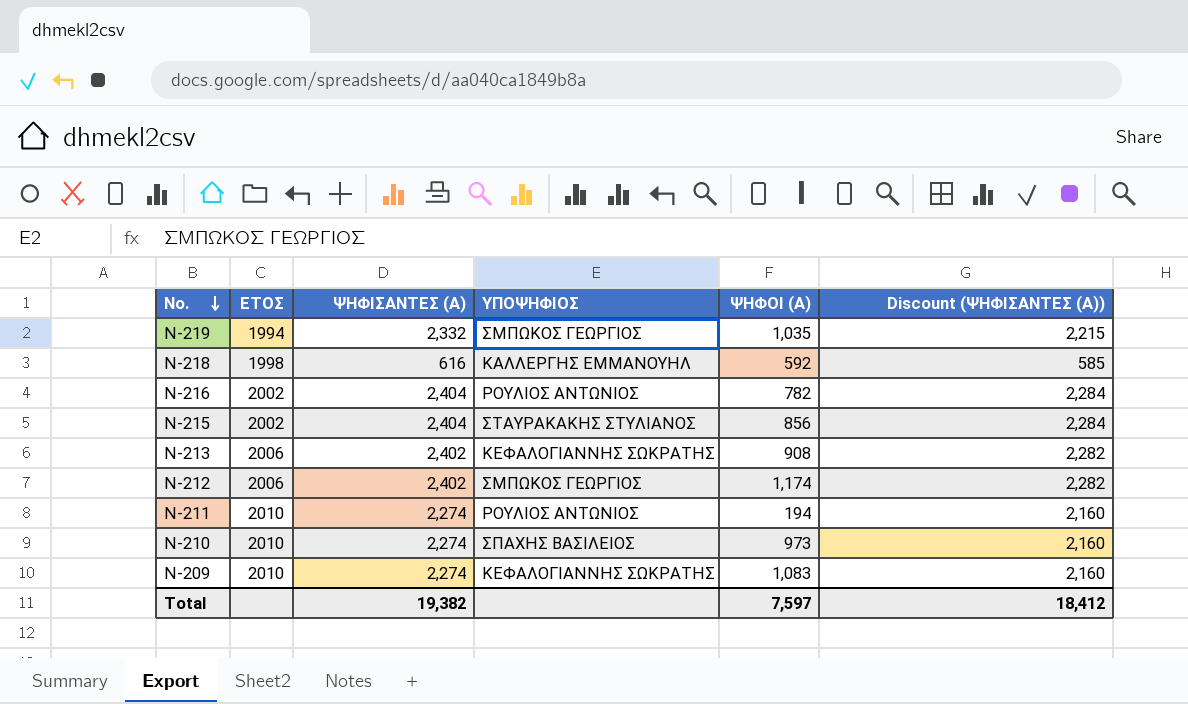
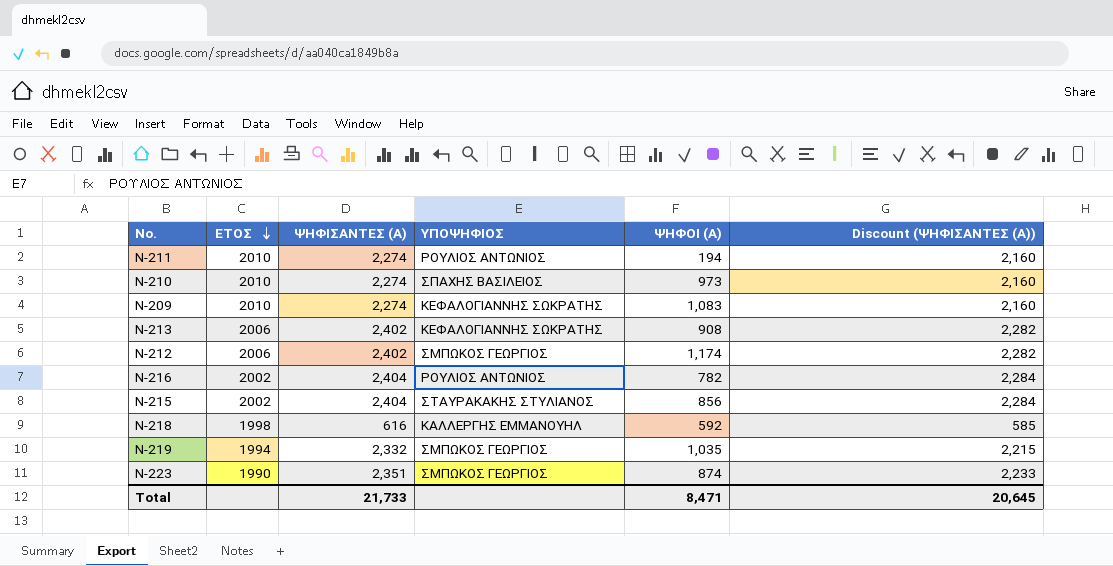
row order: No. descending -> ΕΤΟΣ descending
row N-223: none -> 1990 | 2,351 | ΣΜΠΩΚΟΣ ΓΕΩΡΓΙΟΣ | 874 | 2,233
Total | ΨΗΦΙΣΑΝΤΕΣ (Α): 19,382 -> 21,733
Total | ΨΗΦΟΙ (Α): 7,597 -> 8,471
Total | Discount (ΨΗΦΙΣΑΝΤΕΣ (Α)): 18,412 -> 20,645

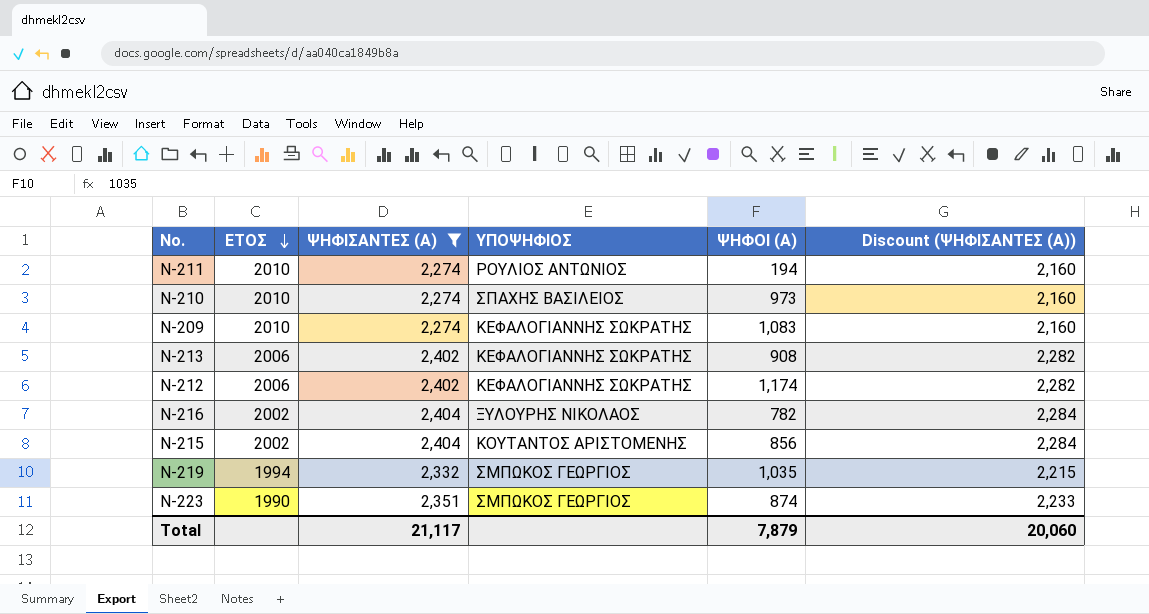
filter: none -> ΨΗΦΙΣΑΝΤΕΣ (Α) != 616
N-212 | ΥΠΟΨΗΦΙΟΣ: ΣΜΠΩΚΟΣ ΓΕΩΡΓΙΟΣ -> ΚΕΦΑΛΟΓΙΑΝΝΗΣ ΣΩΚΡΑΤΗΣ
N-216 | ΥΠΟΨΗΦΙΟΣ: ΡΟΥΛΙΟΣ ΑΝΤΩΝΙΟΣ -> ΞΥΛΟΥΡΗΣ ΝΙΚΟΛΑΟΣ
N-215 | ΥΠΟΨΗΦΙΟΣ: ΣΤΑΥΡΑΚΑΚΗΣ ΣΤΥΛΙΑΝΟΣ -> ΚΟΥΤΑΝΤΟΣ ΑΡΙΣΤΟΜΕΝΗΣ
Total | ΨΗΦΙΣΑΝΤΕΣ (Α): 21,733 -> 21,117
Total | ΨΗΦΟΙ (Α): 8,471 -> 7,879
Total | Discount (ΨΗΦΙΣΑΝΤΕΣ (Α)): 20,645 -> 20,060

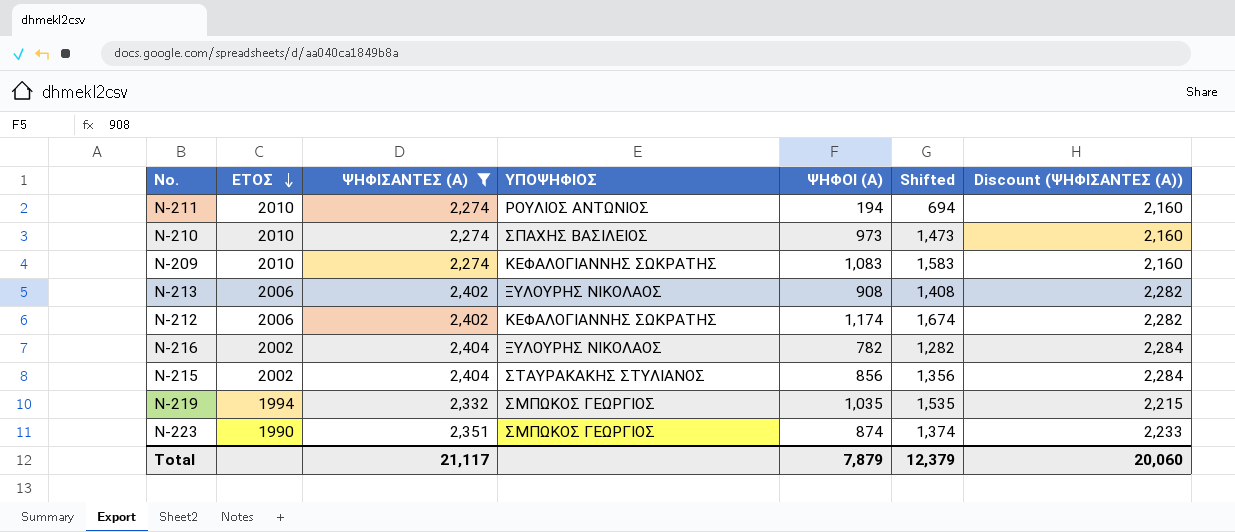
column Shifted | formula: none -> [ΨΗΦΟΙ (Α)] + 500
N-213 | ΥΠΟΨΗΦΙΟΣ: ΚΕΦΑΛΟΓΙΑΝΝΗΣ ΣΩΚΡΑΤΗΣ -> ΞΥΛΟΥΡΗΣ ΝΙΚΟΛΑΟΣ
N-215 | ΥΠΟΨΗΦΙΟΣ: ΚΟΥΤΑΝΤΟΣ ΑΡΙΣΤΟΜΕΝΗΣ -> ΣΤΑΥΡΑΚΑΚΗΣ ΣΤΥΛΙΑΝΟΣ

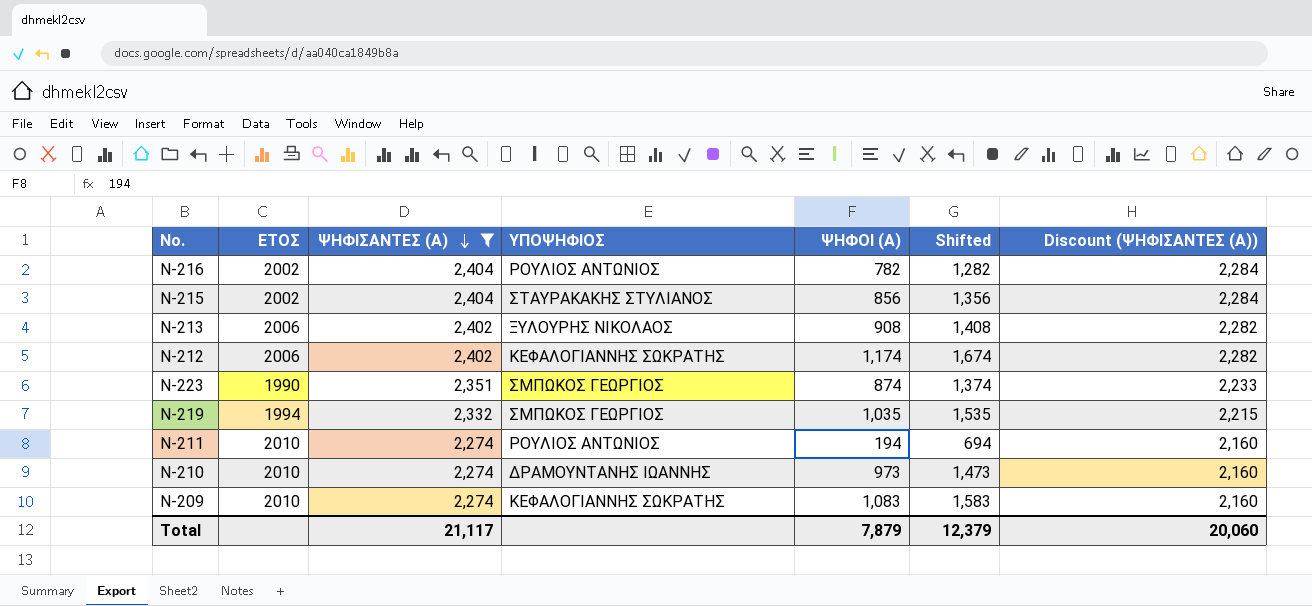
row order: ΕΤΟΣ descending -> ΨΗΦΙΣΑΝΤΕΣ (Α) descending
N-216 | ΥΠΟΨΗΦΙΟΣ: ΞΥΛΟΥΡΗΣ ΝΙΚΟΛΑΟΣ -> ΡΟΥΛΙΟΣ ΑΝΤΩΝΙΟΣ
N-210 | ΥΠΟΨΗΦΙΟΣ: ΣΠΑΧΗΣ ΒΑΣΙΛΕΙΟΣ -> ΔΡΑΜΟΥΝΤΑΝΗΣ ΙΩΑΝΝΗΣ

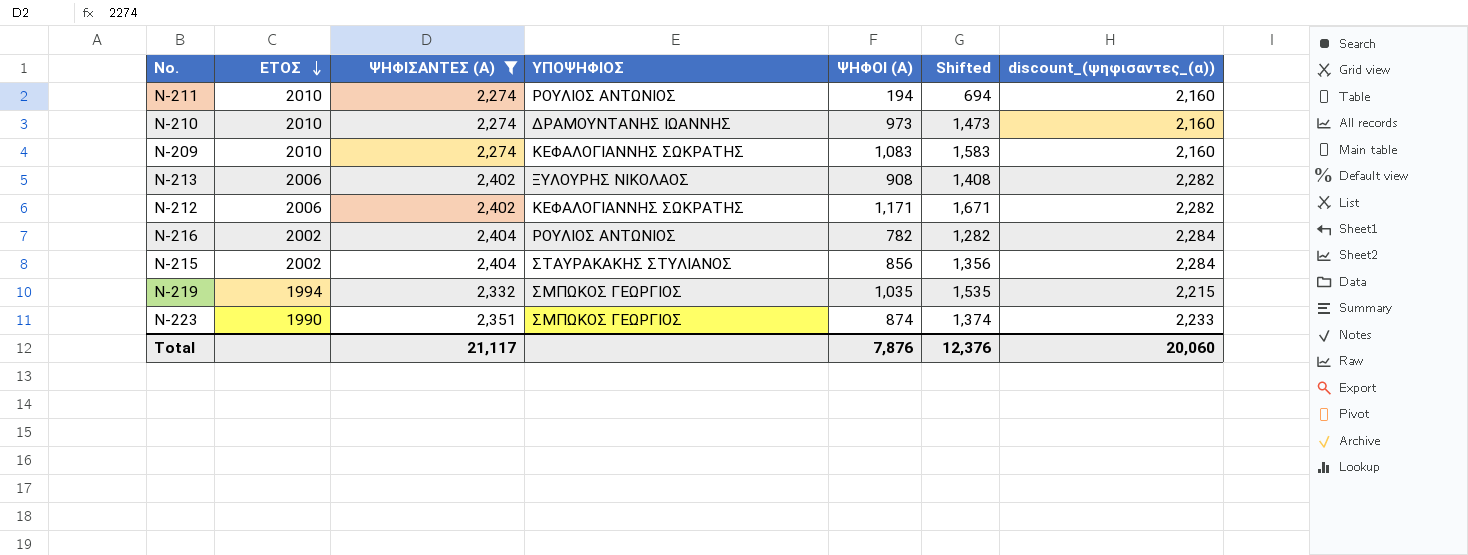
row order: ΨΗΦΙΣΑΝΤΕΣ (Α) descending -> ΕΤΟΣ descending
column name: Discount (ΨΗΦΙΣΑΝΤΕΣ (Α)) -> discount_(ψηφισαντες_(α))
N-212 | ΨΗΦΟΙ (Α): 1,174 -> 1,171
N-212 | Shifted: 1,674 -> 1,671
Total | ΨΗΦΟΙ (Α): 7,879 -> 7,876
Total | Shifted: 12,379 -> 12,376

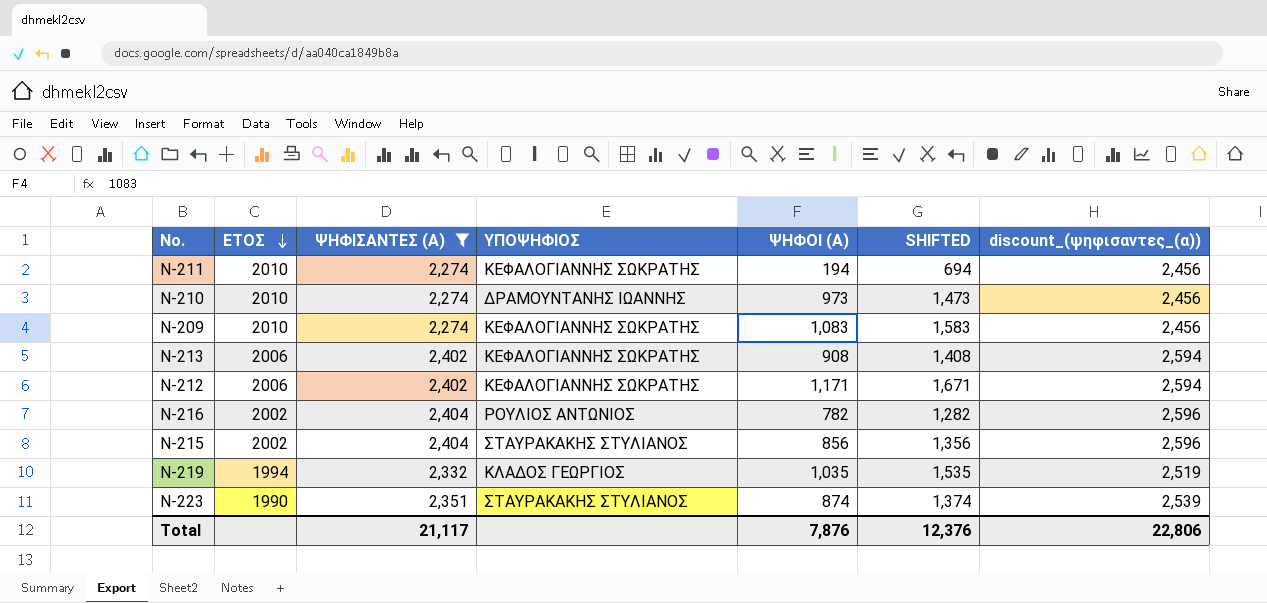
column name: Shifted -> SHIFTED
column discount_(ψηφισαντες_(α)) | formula: [ΨΗΦΙΣΑΝΤΕΣ (Α)] * 0.95 -> [ΨΗΦΙΣΑΝΤΕΣ (Α)] * 1.08
N-211 | ΥΠΟΨΗΦΙΟΣ: ΡΟΥΛΙΟΣ ΑΝΤΩΝΙΟΣ -> ΚΕΦΑΛΟΓΙΑΝΝΗΣ ΣΩΚΡΑΤΗΣ
N-213 | ΥΠΟΨΗΦΙΟΣ: ΞΥΛΟΥΡΗΣ ΝΙΚΟΛΑΟΣ -> ΚΕΦΑΛΟΓΙΑΝΝΗΣ ΣΩΚΡΑΤΗΣ
N-219 | ΥΠΟΨΗΦΙΟΣ: ΣΜΠΩΚΟΣ ΓΕΩΡΓΙΟΣ -> ΚΛΑΔΟΣ ΓΕΩΡΓΙΟΣ
N-223 | ΥΠΟΨΗΦΙΟΣ: ΣΜΠΩΚΟΣ ΓΕΩΡΓΙΟΣ -> ΣΤΑΥΡΑΚΑΚΗΣ ΣΤΥΛΙΑΝΟΣ
Total | discount_(ψηφισαντες_(α)): 20,060 -> 22,806

